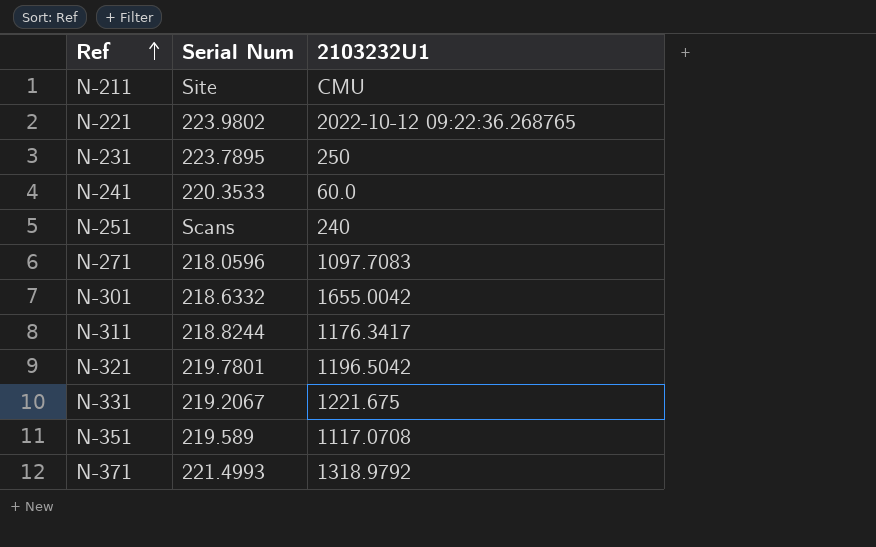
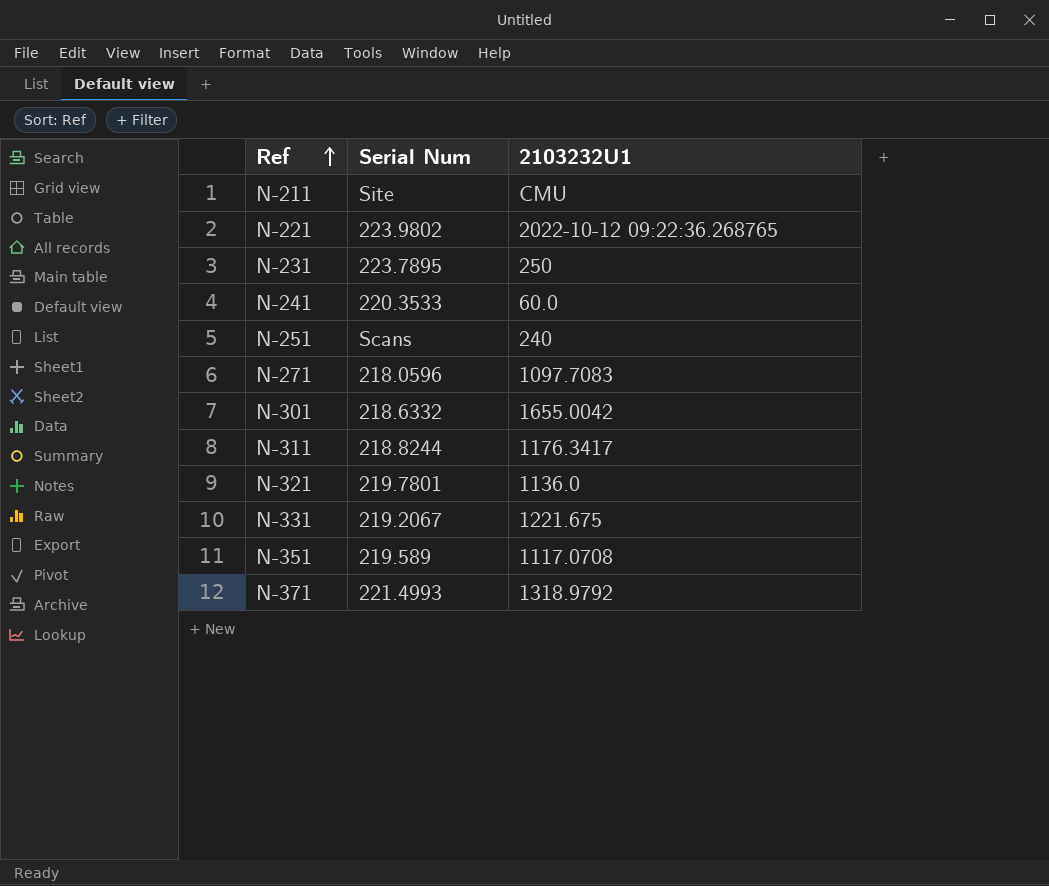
N-321 | 2103232U1: 1196.5042 -> 1136.0

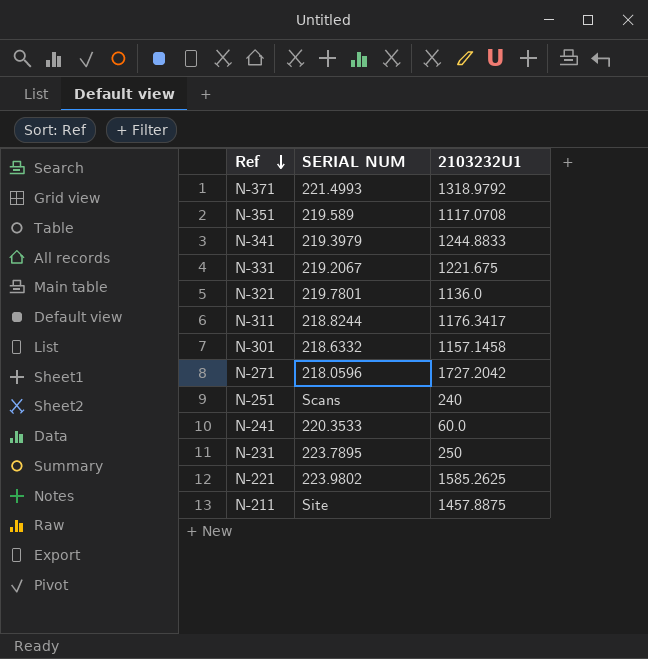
row order: Ref ascending -> Ref descending
column name: Serial Num -> SERIAL NUM
row N-341: none -> 219.3979 | 1244.8833
N-301 | 2103232U1: 1655.0042 -> 1157.1458
N-271 | 2103232U1: 1097.7083 -> 1727.2042
N-221 | 2103232U1: 2022-10-12 09:22:36.268765 -> 1585.2625
N-211 | 2103232U1: CMU -> 1457.8875

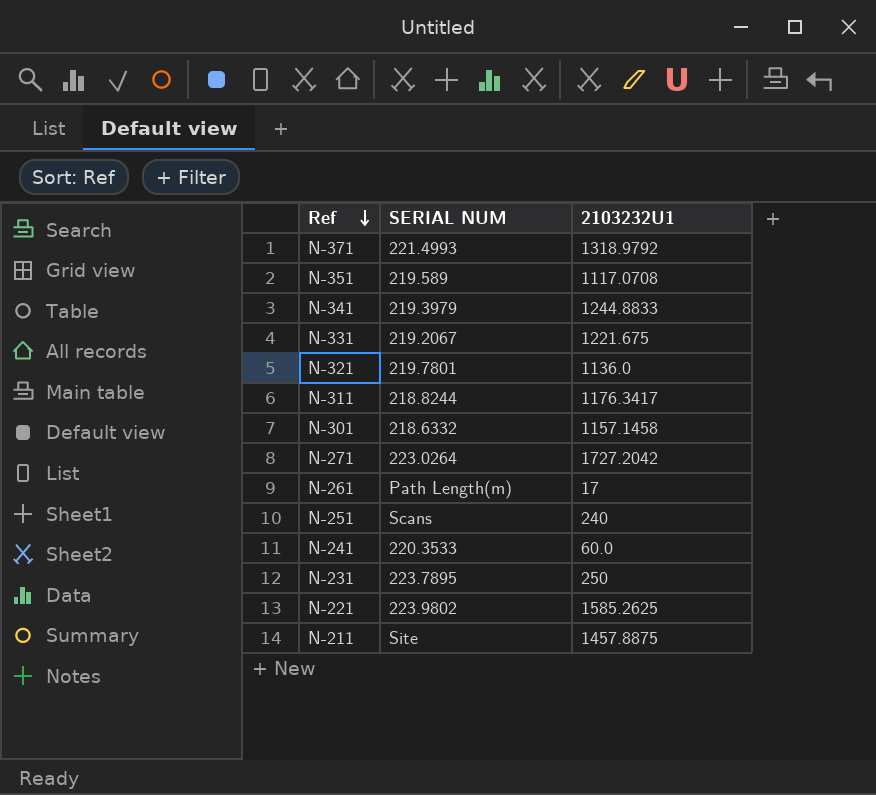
N-271 | SERIAL NUM: 218.0596 -> 223.0264
row N-261: none -> Path Length(m) | 17

